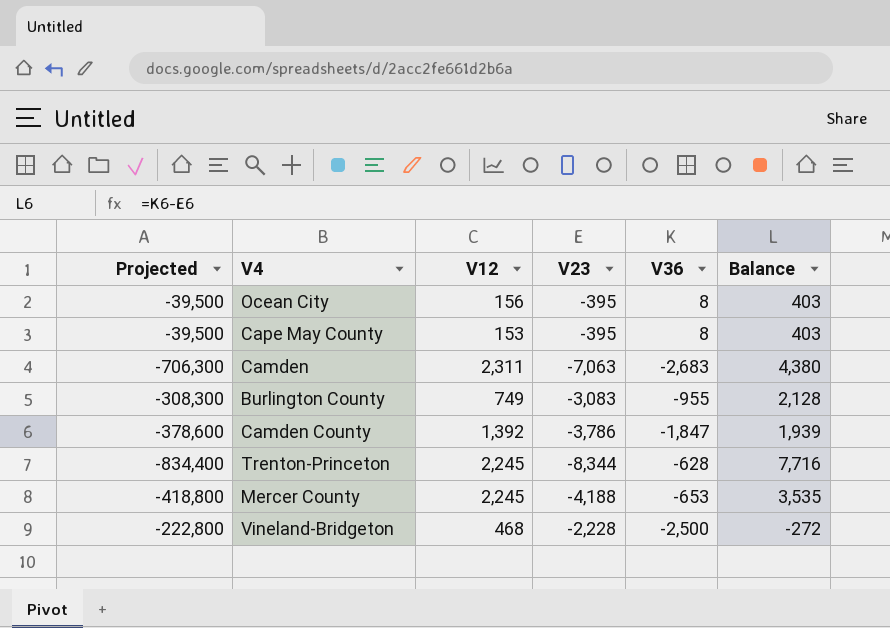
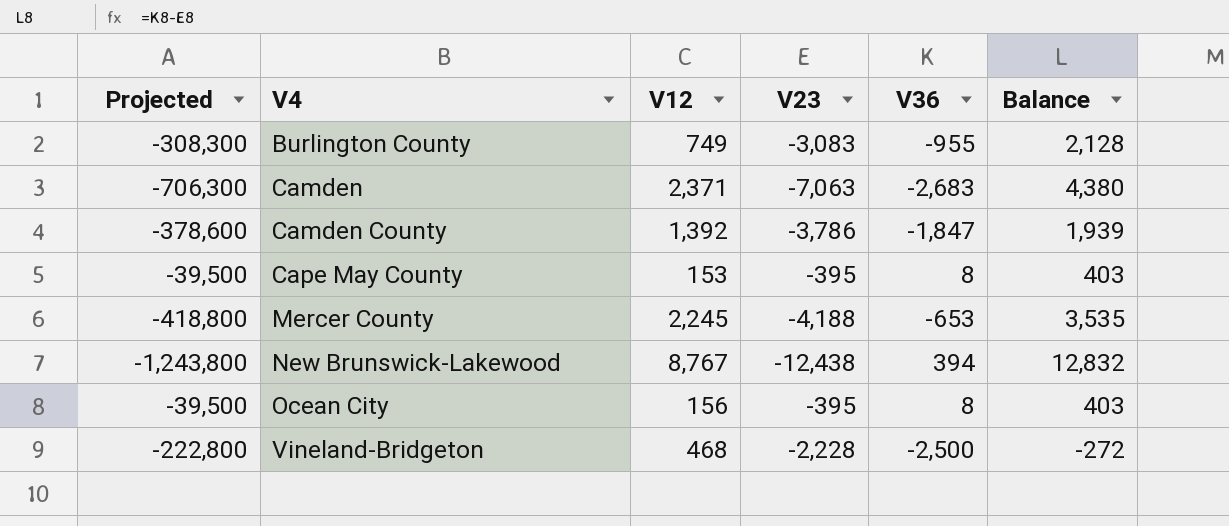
row order: none -> V4 ascending
row Trenton-Princeton: -834,400 | 2,245 | -8,344 | -628 | 7,716 -> none
Camden | V12: 2,311 -> 2,371
row New Brunswick-Lakewood: none -> -1,243,800 | 8,767 | -12,438 | 394 | 12,832

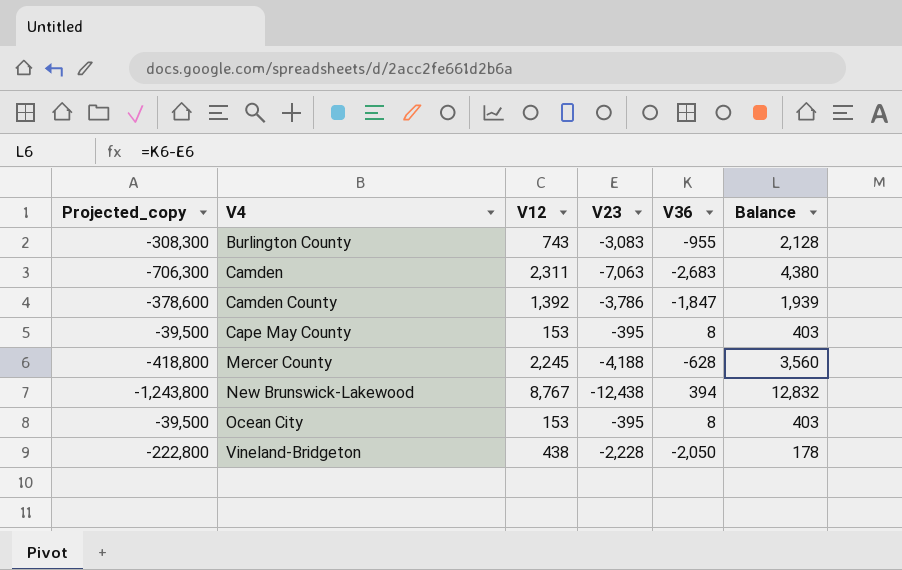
column name: Projected -> Projected_copy
Burlington County | V12: 749 -> 743
Camden | V12: 2,371 -> 2,311
Mercer County | V36: -653 -> -628
Mercer County | Balance: 3,535 -> 3,560
Ocean City | V12: 156 -> 153
Vineland-Bridgeton | V12: 468 -> 438
Vineland-Bridgeton | V36: -2,500 -> -2,050
Vineland-Bridgeton | Balance: -272 -> 178

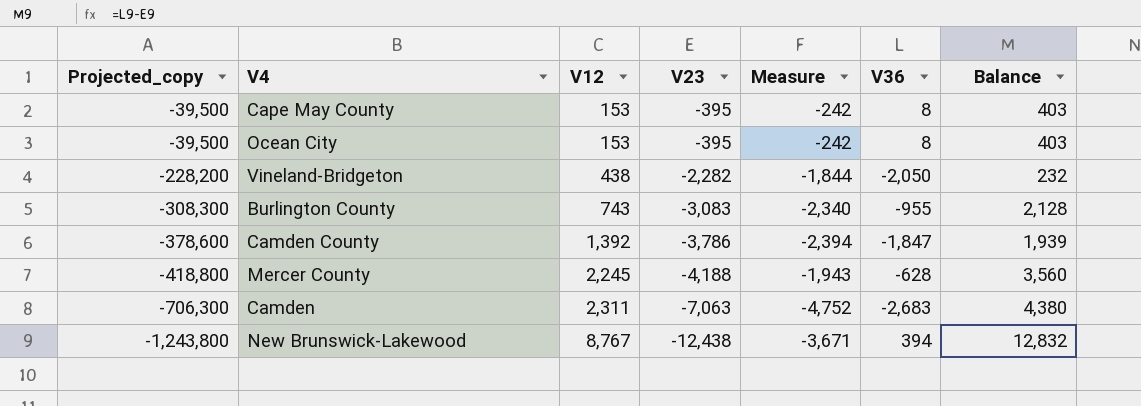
row order: V4 ascending -> Projected_copy descending
column Measure | formula: none -> [V12] + [V23]
Vineland-Bridgeton | Projected_copy: -222,800 -> -228,200
Vineland-Bridgeton | V23: -2,228 -> -2,282
Vineland-Bridgeton | Balance: 178 -> 232

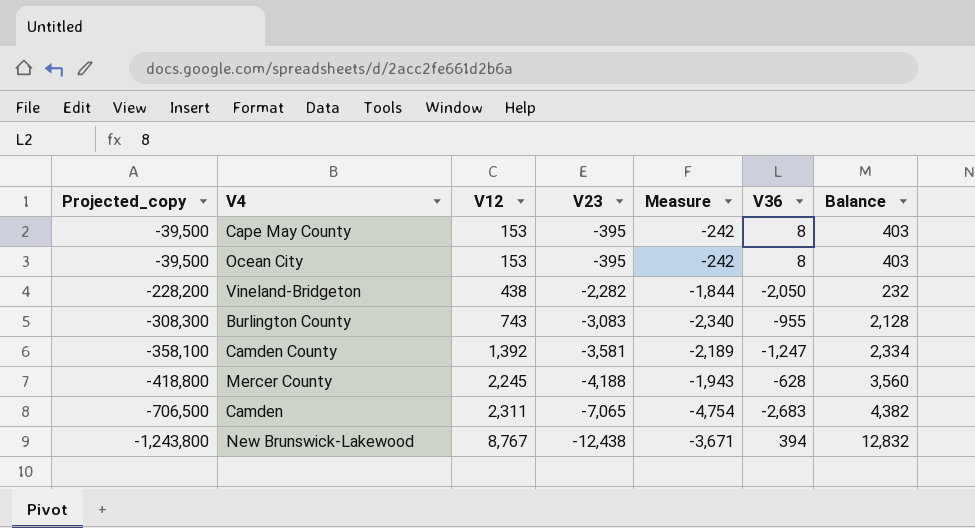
Camden County | Projected_copy: -378,600 -> -358,100
Camden County | V23: -3,786 -> -3,581
Camden County | Measure: -2,394 -> -2,189
Camden County | V36: -1,847 -> -1,247
Camden County | Balance: 1,939 -> 2,334
Camden | Projected_copy: -706,300 -> -706,500
Camden | V23: -7,063 -> -7,065
Camden | Measure: -4,752 -> -4,754
Camden | Balance: 4,380 -> 4,382

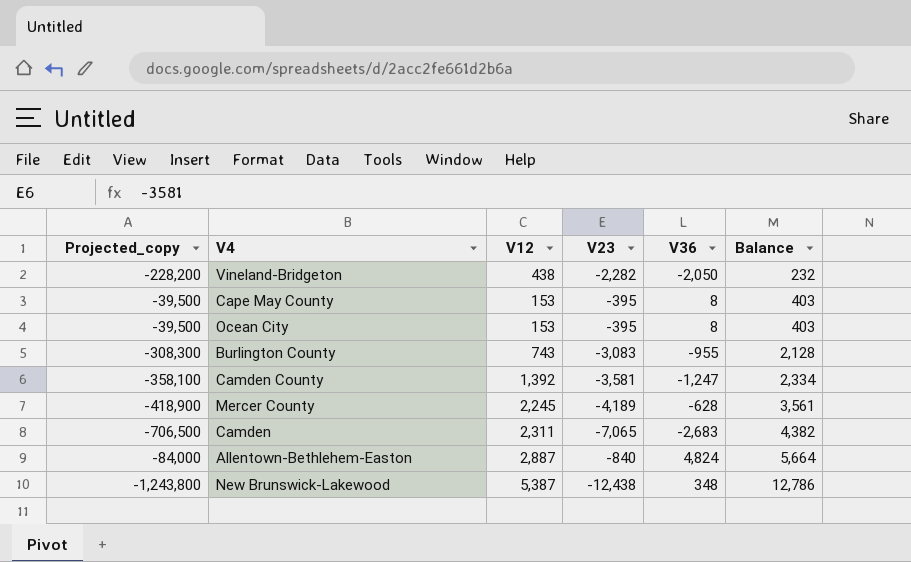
row order: Projected_copy descending -> Balance ascending
column Measure | formula: [V12] + [V23] -> none
Mercer County | Projected_copy: -418,800 -> -418,900
Mercer County | V23: -4,188 -> -4,189
Mercer County | Balance: 3,560 -> 3,561
row Allentown-Bethlehem-Easton: none -> -84,000 | 2,887 | -840 | 4,824 | 5,664
New Brunswick-Lakewood | V12: 8,767 -> 5,387
New Brunswick-Lakewood | V36: 394 -> 348
New Brunswick-Lakewood | Balance: 12,832 -> 12,786

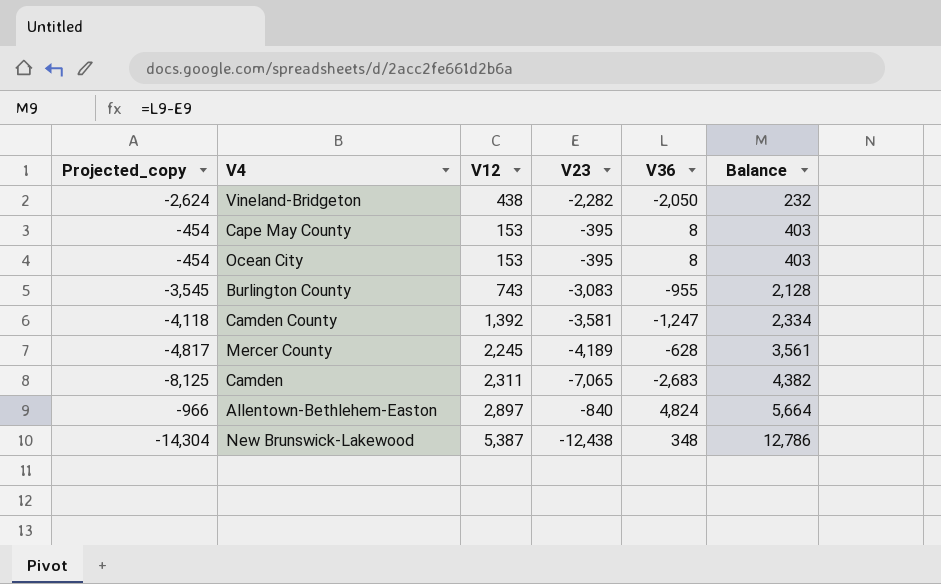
column Projected_copy | formula: [V23] * 100 -> [V23] * 1.15
Allentown-Bethlehem-Easton | V12: 2,887 -> 2,897

